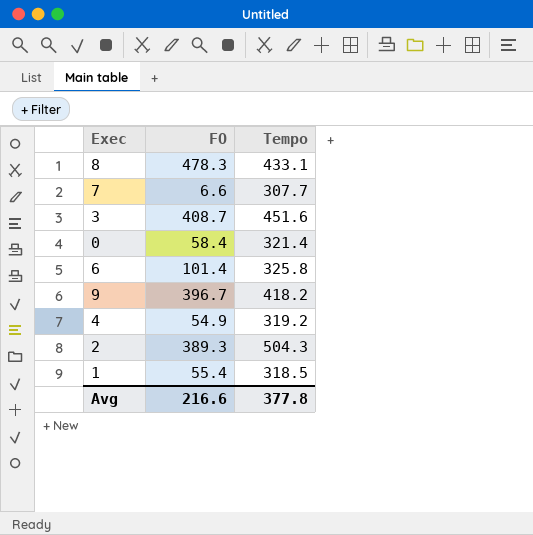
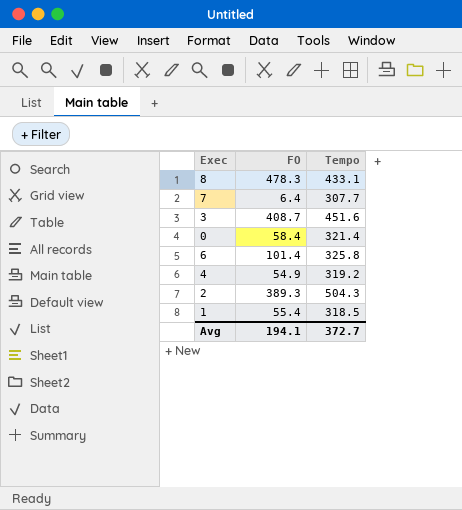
row 9: 396.7 | 418.2 -> none
7 | FO: 6.6 -> 6.4
Avg | FO: 216.6 -> 194.1
Avg | Tempo: 377.8 -> 372.7

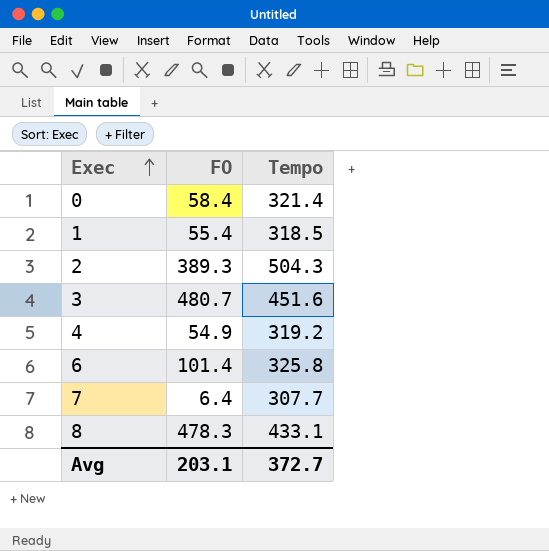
row order: none -> Exec ascending
3 | FO: 408.7 -> 480.7
Avg | FO: 194.1 -> 203.1

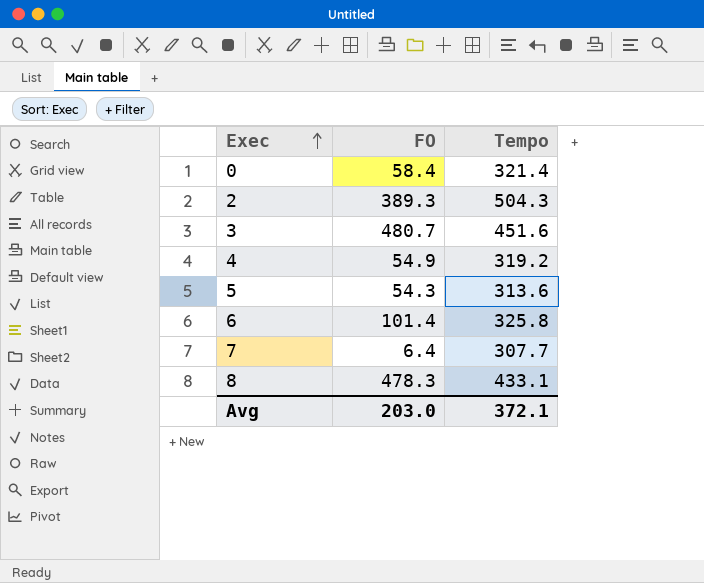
row 1: 55.4 | 318.5 -> none
row 5: none -> 54.3 | 313.6
Avg | FO: 203.1 -> 203.0
Avg | Tempo: 372.7 -> 372.1

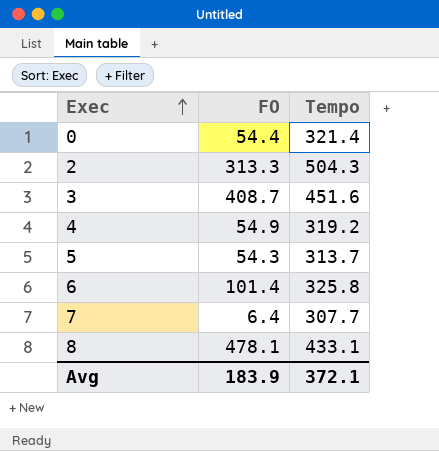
0 | FO: 58.4 -> 54.4
2 | FO: 389.3 -> 313.3
3 | FO: 480.7 -> 408.7
5 | Tempo: 313.6 -> 313.7
8 | FO: 478.3 -> 478.1
Avg | FO: 203.0 -> 183.9

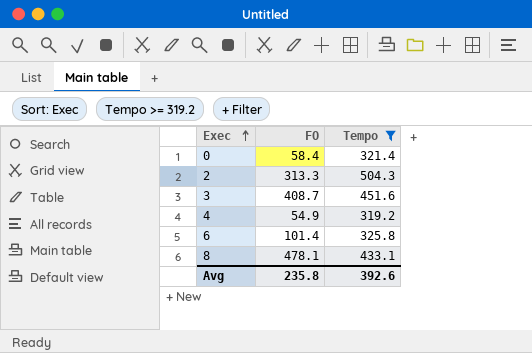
filter: none -> Tempo >= 319.2
0 | FO: 54.4 -> 58.4
Avg | FO: 183.9 -> 235.8
Avg | Tempo: 372.1 -> 392.6

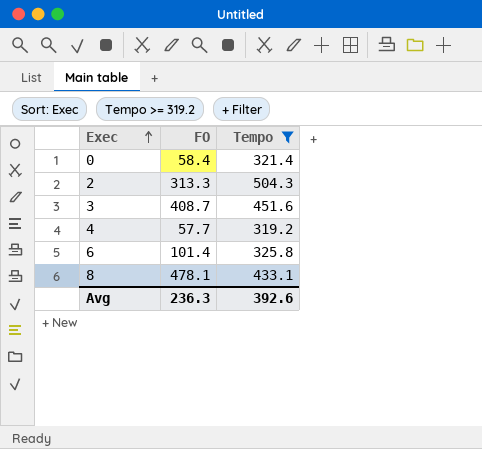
4 | FO: 54.9 -> 57.7
Avg | FO: 235.8 -> 236.3

